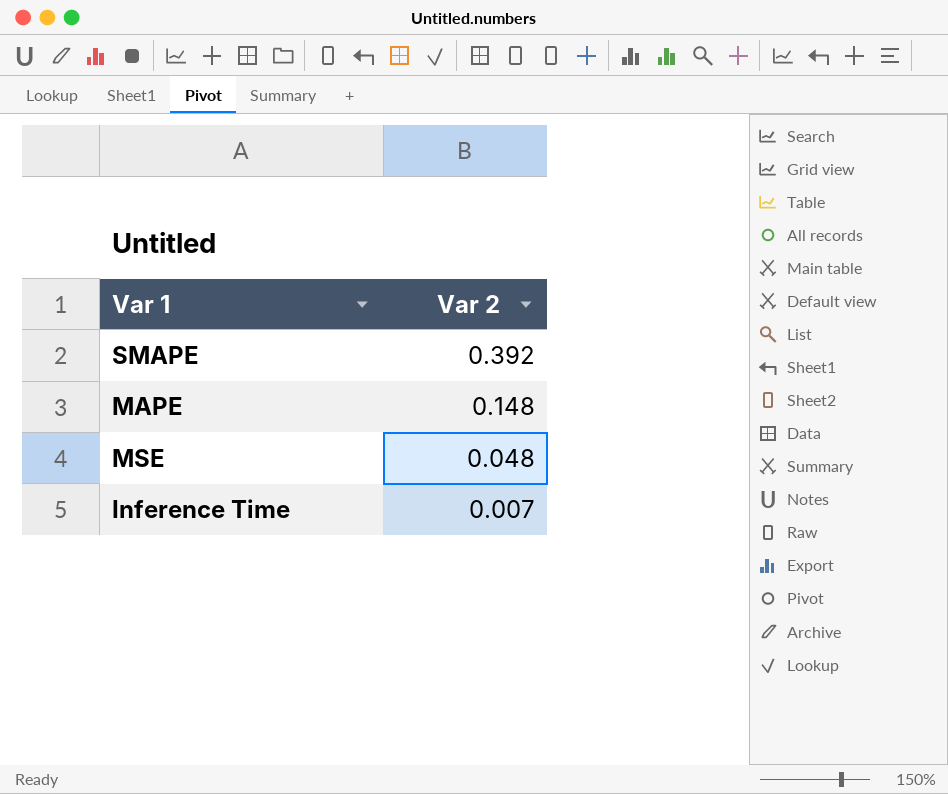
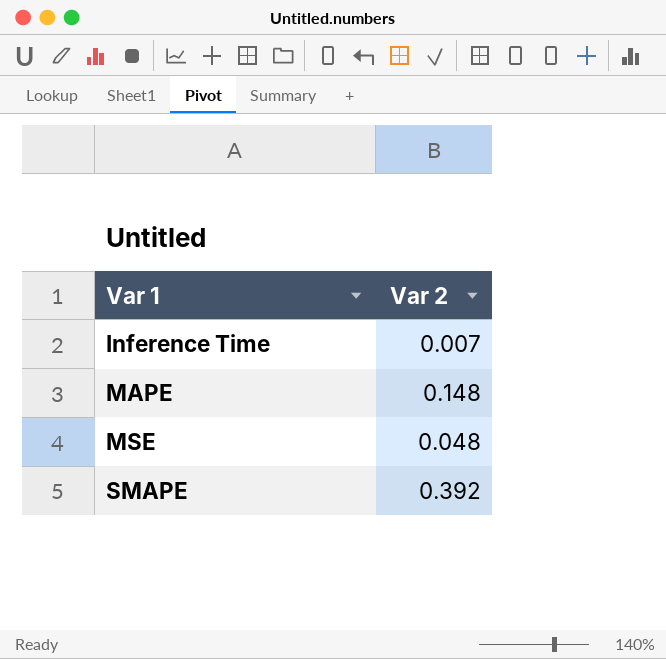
row order: Var 2 descending -> Var 1 ascending

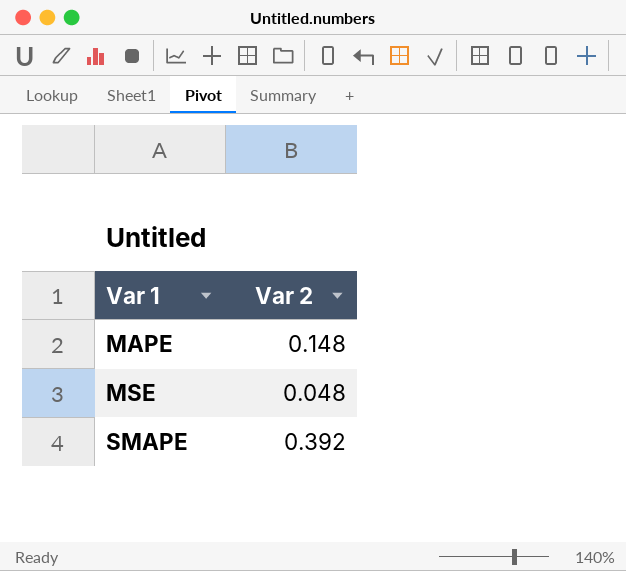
row Inference Time: 0.007 -> none

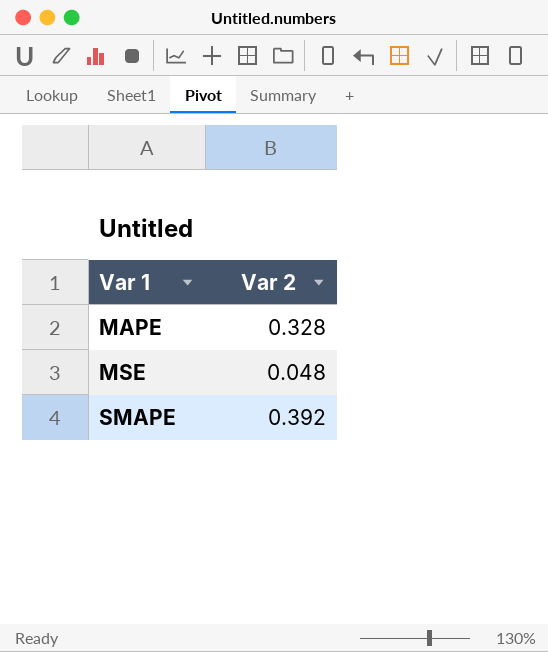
MAPE | Var 2: 0.148 -> 0.328

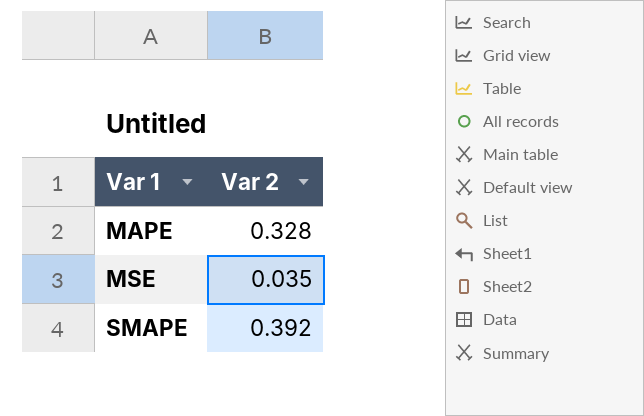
MSE | Var 2: 0.048 -> 0.035

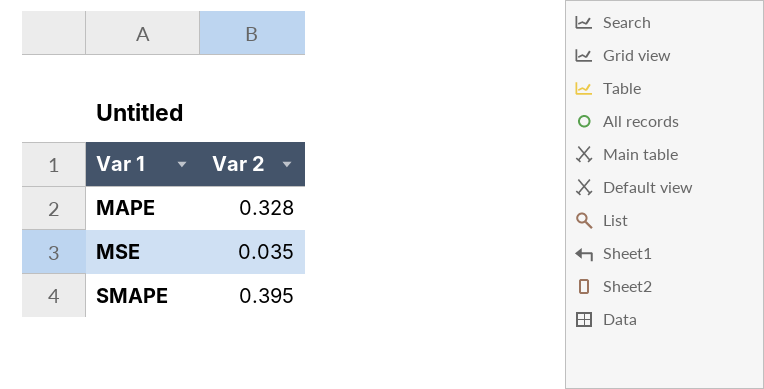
SMAPE | Var 2: 0.392 -> 0.395

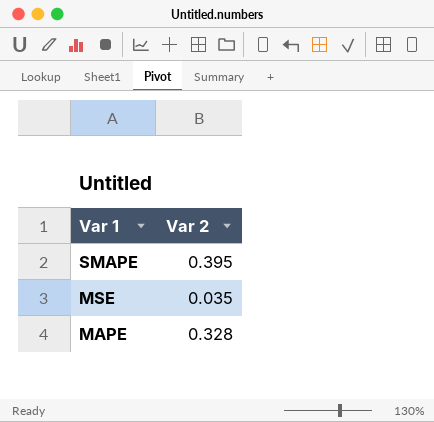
row order: Var 1 ascending -> Var 1 descending

